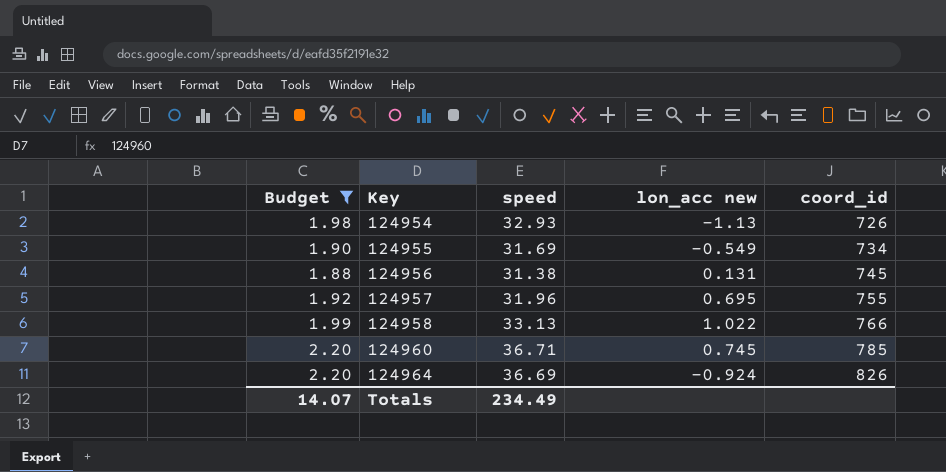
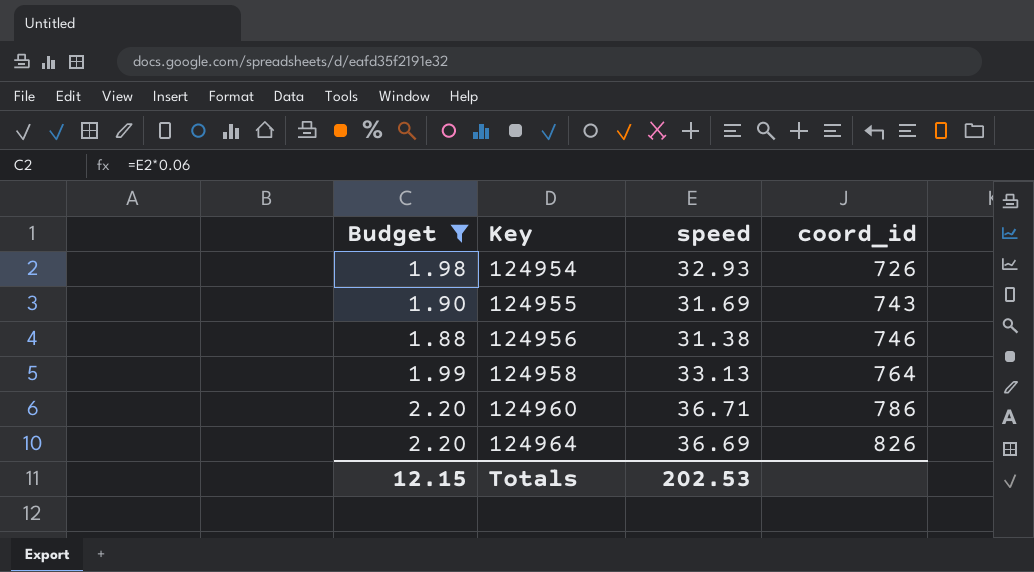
column lon_acc new | position: 4 -> none
row 124957: 1.92 | 31.96 | 0.695 | 755 -> none
124955 | coord_id: 734 -> 743
124956 | coord_id: 745 -> 746
124958 | coord_id: 766 -> 764
124960 | coord_id: 785 -> 786
Totals | Budget: 14.07 -> 12.15
Totals | speed: 234.49 -> 202.53

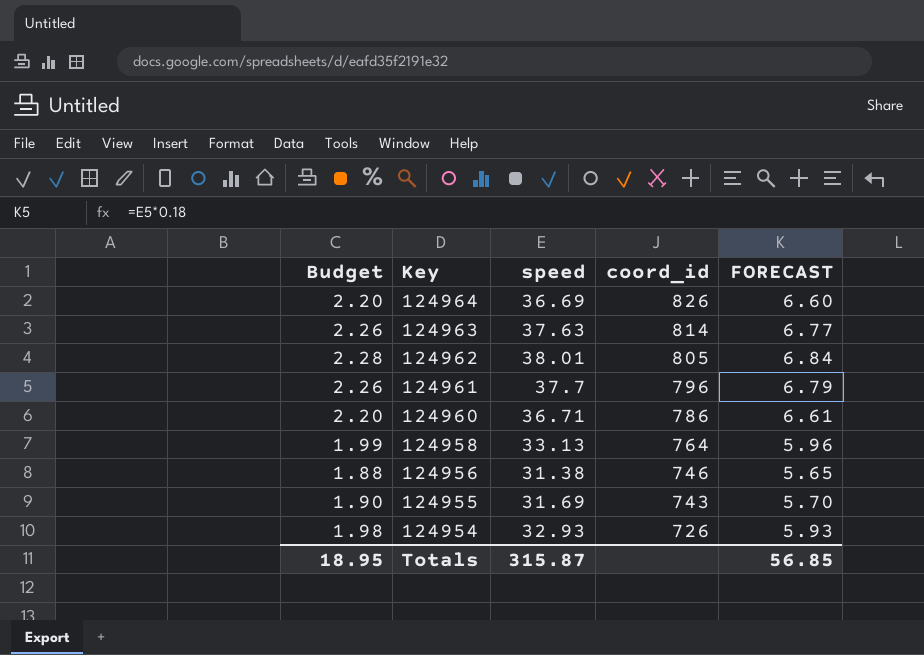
filter: Budget <= 2.20 -> none
row order: Key ascending -> Key descending
column FORECAST | formula: none -> [speed] * 0.18
Totals | Budget: 12.15 -> 18.95
Totals | speed: 202.53 -> 315.87

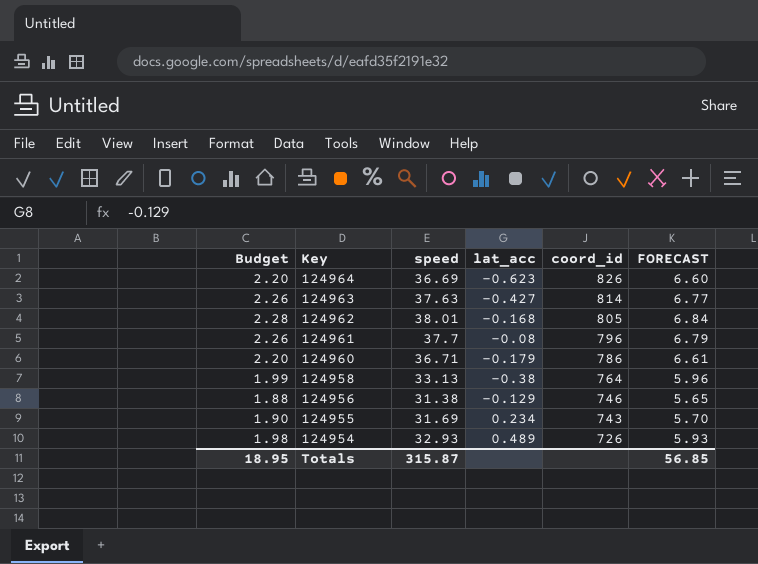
column lat_acc | position: none -> 4

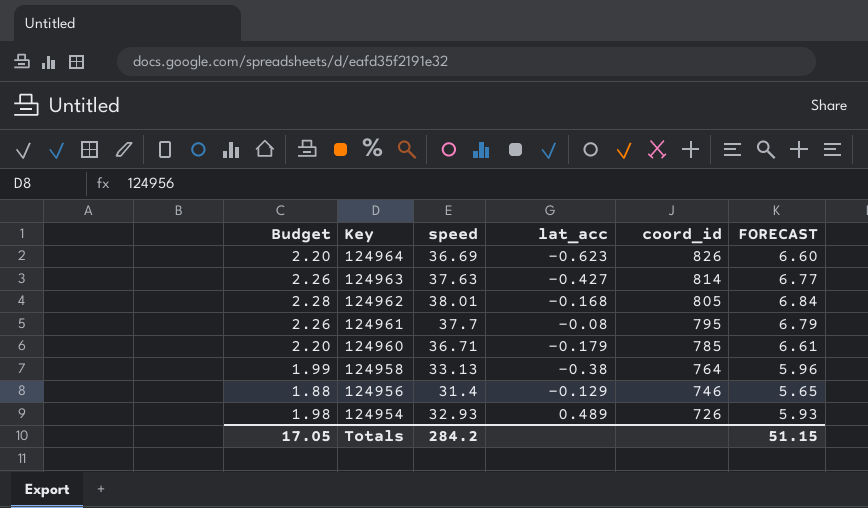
row 124955: 1.90 | 31.69 | 0.234 | 743 | 5.70 -> none
124961 | coord_id: 796 -> 795
124960 | coord_id: 786 -> 785
124956 | speed: 31.38 -> 31.4
Totals | Budget: 18.95 -> 17.05
Totals | speed: 315.87 -> 284.2
Totals | FORECAST: 56.85 -> 51.15

